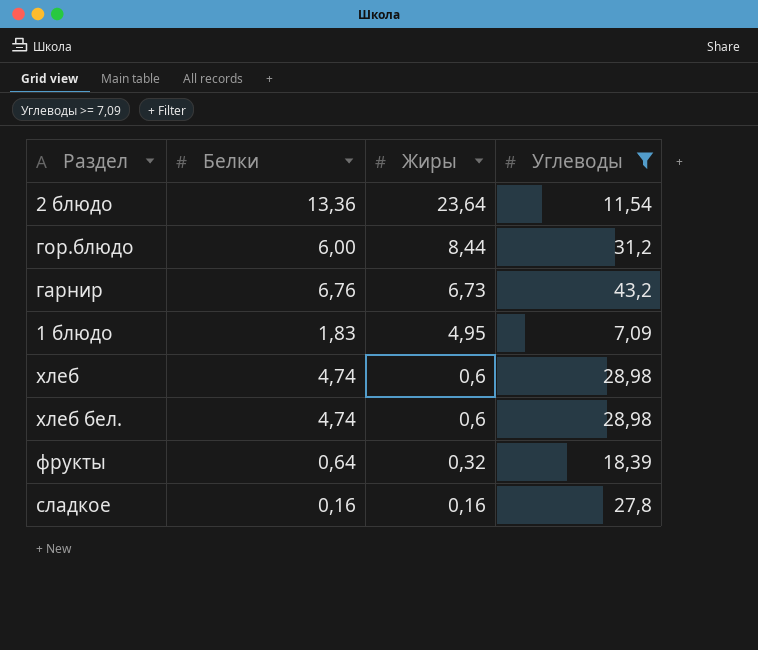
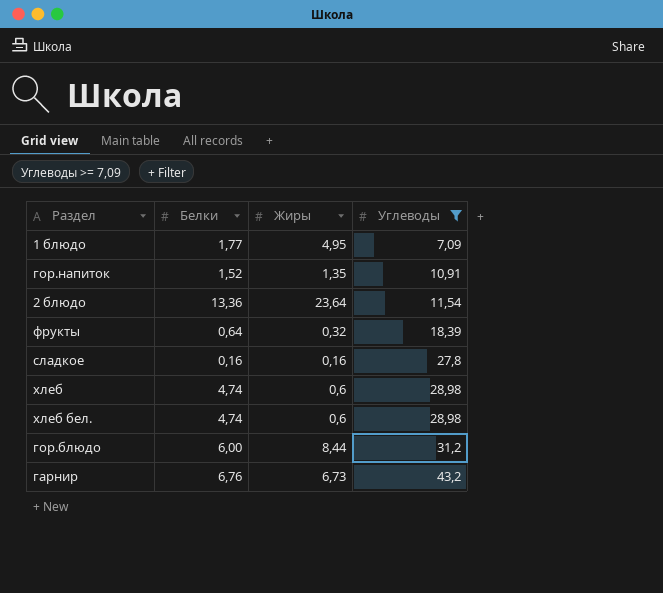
row order: Жиры descending -> Углеводы ascending
1 блюдо | Белки: 1,83 -> 1,77
row гор.напиток: none -> 1,52 | 1,35 | 10,91

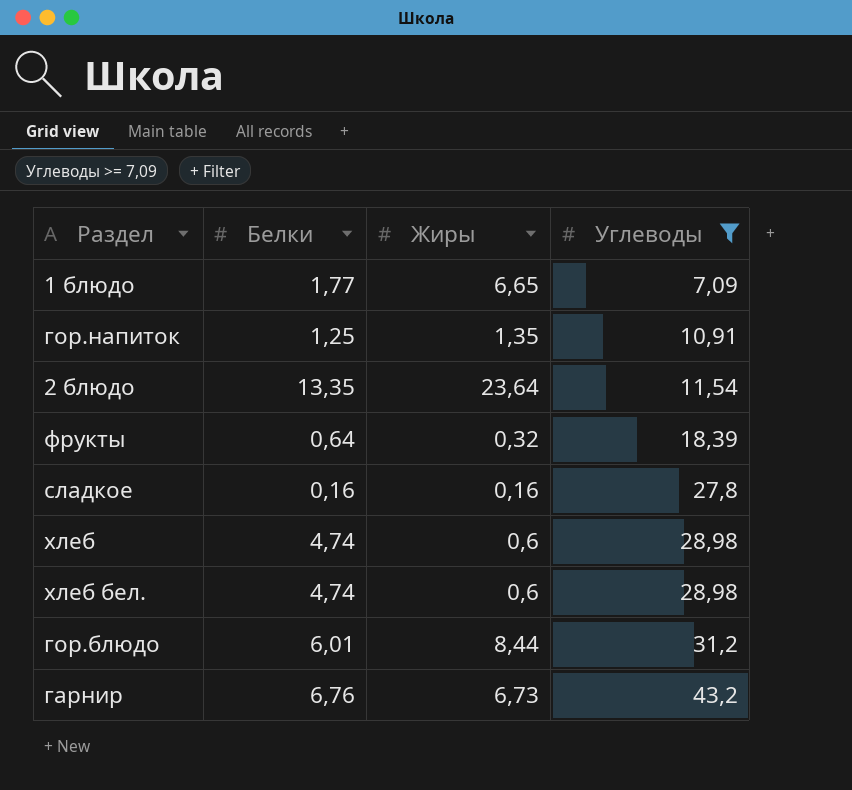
1 блюдо | Жиры: 4,95 -> 6,65
гор.напиток | Белки: 1,52 -> 1,25
2 блюдо | Белки: 13,36 -> 13,35
гор.блюдо | Белки: 6,00 -> 6,01

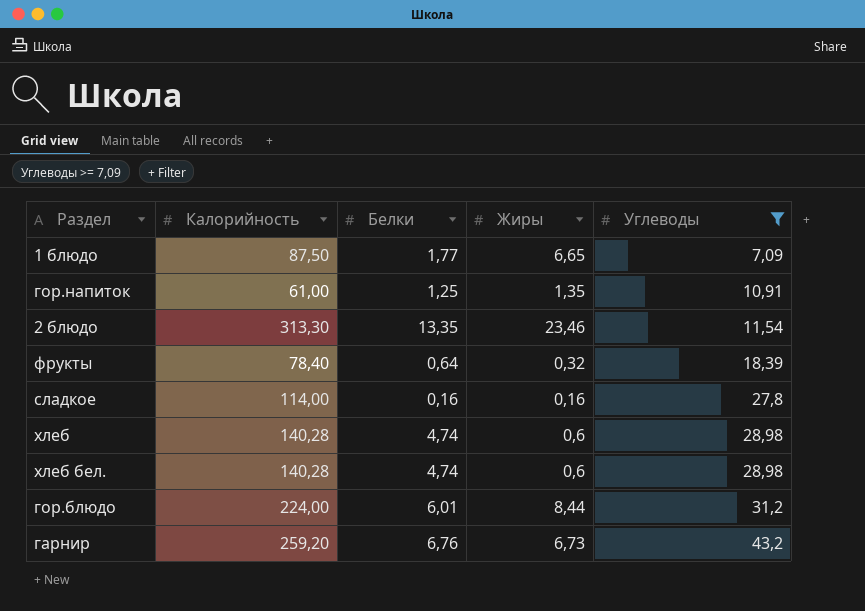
column Калорийность | position: none -> 2
2 блюдо | Жиры: 23,64 -> 23,46

